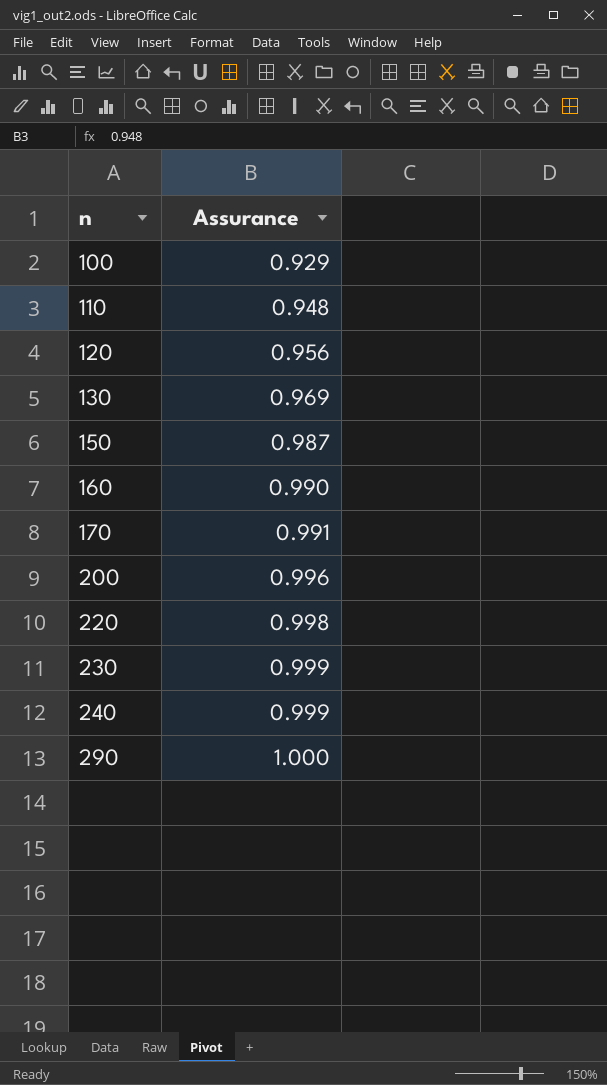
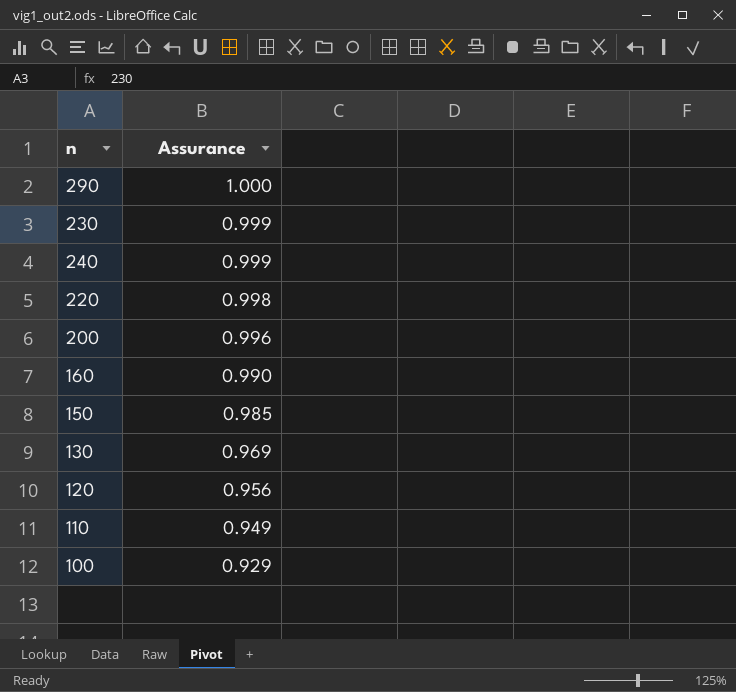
row order: n ascending -> Assurance descending
row 170: 0.991 -> none
150 | Assurance: 0.987 -> 0.985
110 | Assurance: 0.948 -> 0.949

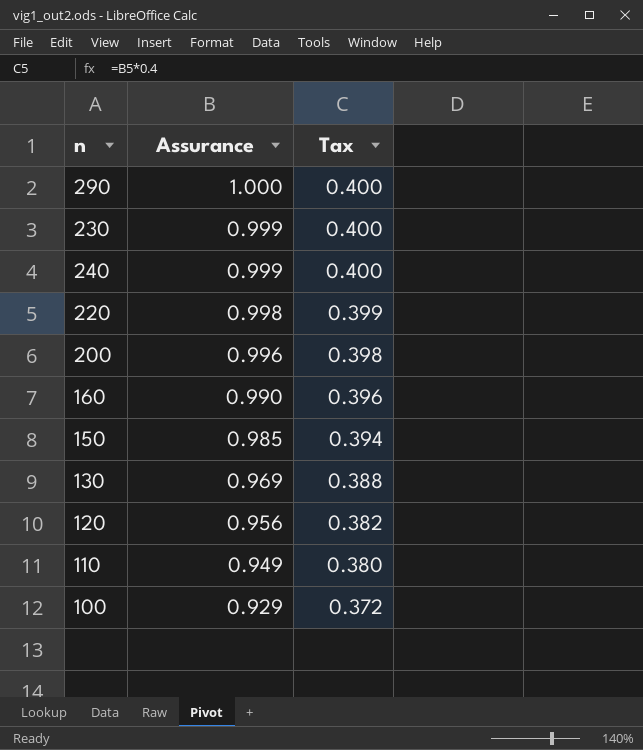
column Tax | formula: none -> [Assurance] * 0.4

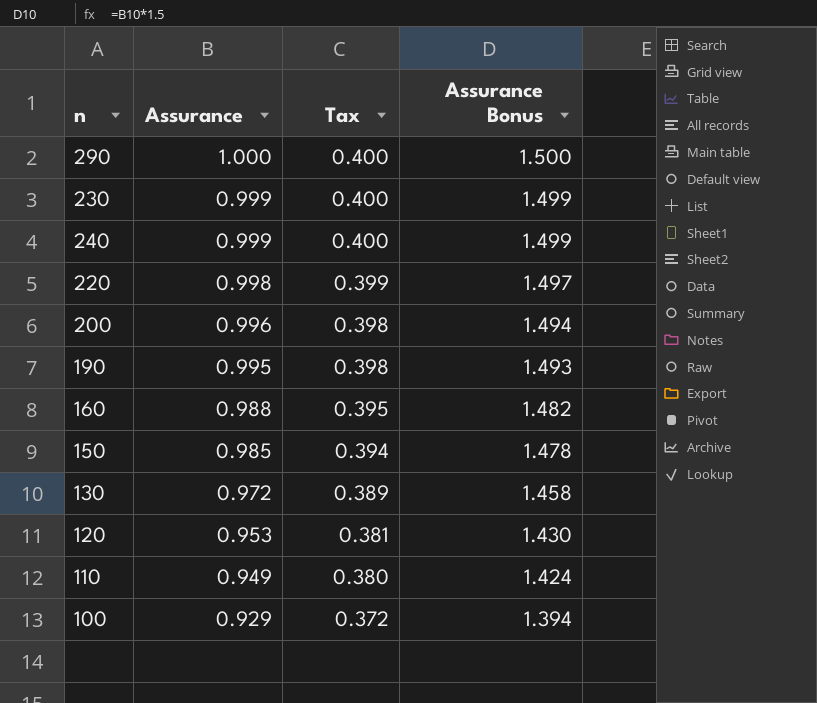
column Assurance Bonus | formula: none -> [Assurance] * 1.5
row 190: none -> 0.995 | 0.398 | 1.493
160 | Assurance: 0.990 -> 0.988
160 | Tax: 0.396 -> 0.395
130 | Assurance: 0.969 -> 0.972
130 | Tax: 0.388 -> 0.389
120 | Assurance: 0.956 -> 0.953
120 | Tax: 0.382 -> 0.381

